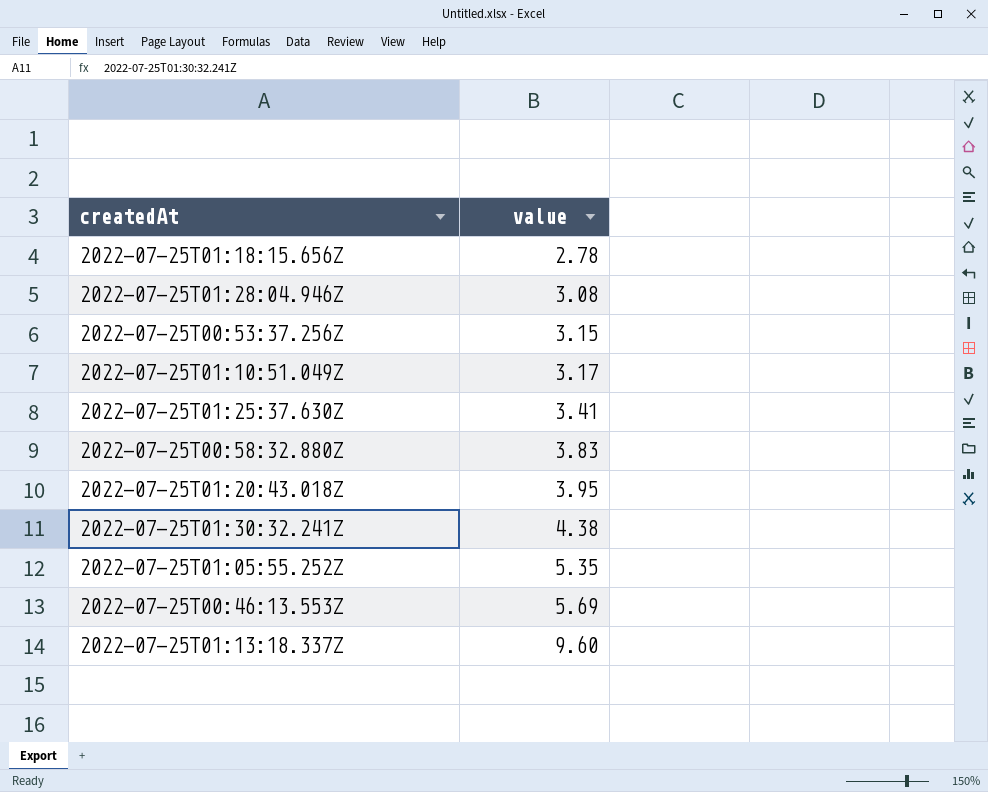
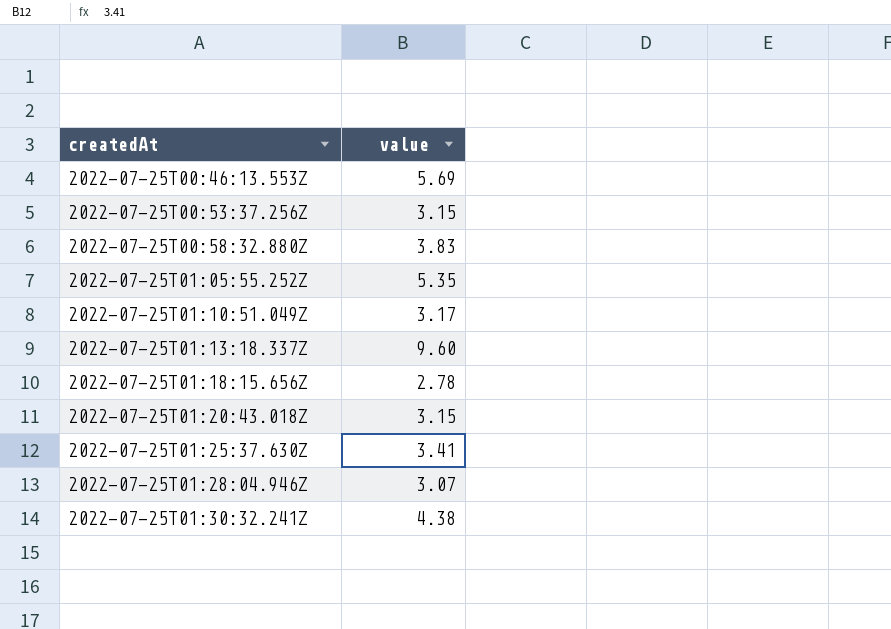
row order: value ascending -> createdAt ascending
2022-07-25T01:20:43.018Z | value: 3.95 -> 3.15
2022-07-25T01:28:04.946Z | value: 3.08 -> 3.07

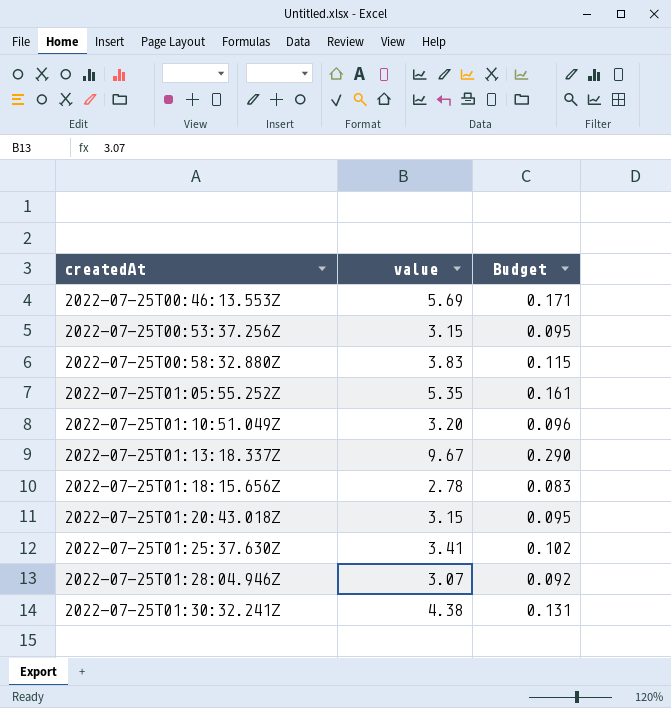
column Budget | formula: none -> [value] * 0.03
2022-07-25T01:10:51.049Z | value: 3.17 -> 3.20
2022-07-25T01:13:18.337Z | value: 9.60 -> 9.67

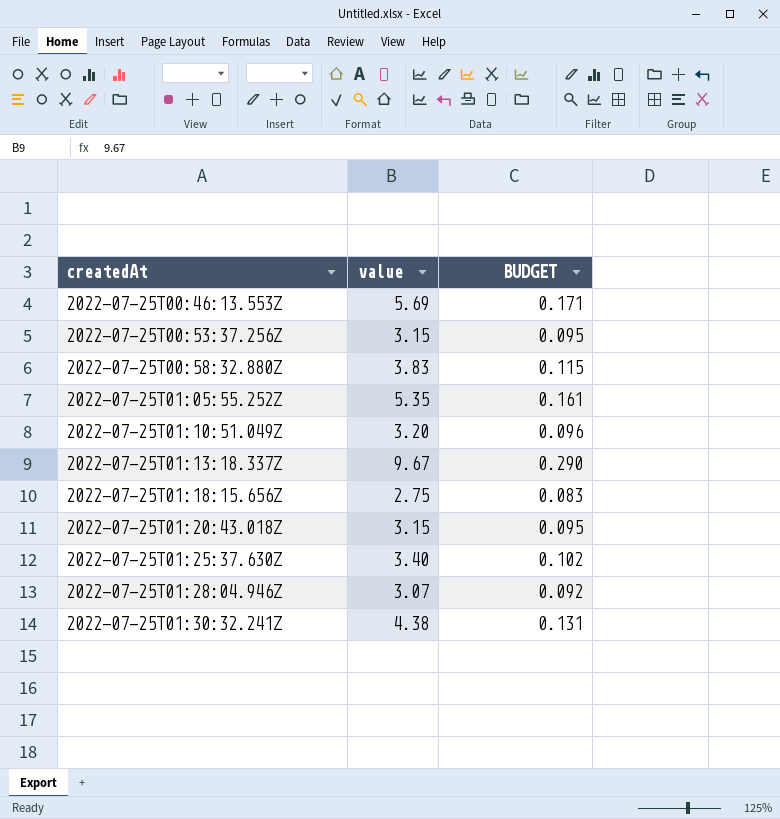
column name: Budget -> BUDGET
2022-07-25T01:18:15.656Z | value: 2.78 -> 2.75
2022-07-25T01:25:37.630Z | value: 3.41 -> 3.40

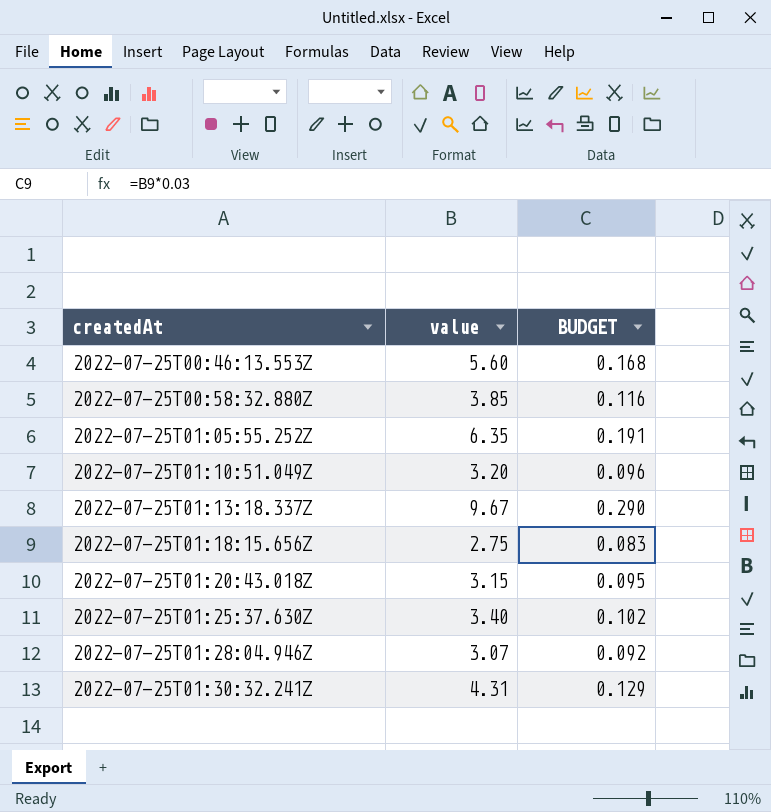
row 2022-07-25T00:53:37.256Z: 3.15 | 0.095 -> none
2022-07-25T00:46:13.553Z | value: 5.69 -> 5.60
2022-07-25T00:46:13.553Z | BUDGET: 0.171 -> 0.168
2022-07-25T00:58:32.880Z | value: 3.83 -> 3.85
2022-07-25T00:58:32.880Z | BUDGET: 0.115 -> 0.116
2022-07-25T01:05:55.252Z | value: 5.35 -> 6.35
2022-07-25T01:05:55.252Z | BUDGET: 0.161 -> 0.191
2022-07-25T01:30:32.241Z | value: 4.38 -> 4.31
2022-07-25T01:30:32.241Z | BUDGET: 0.131 -> 0.129

